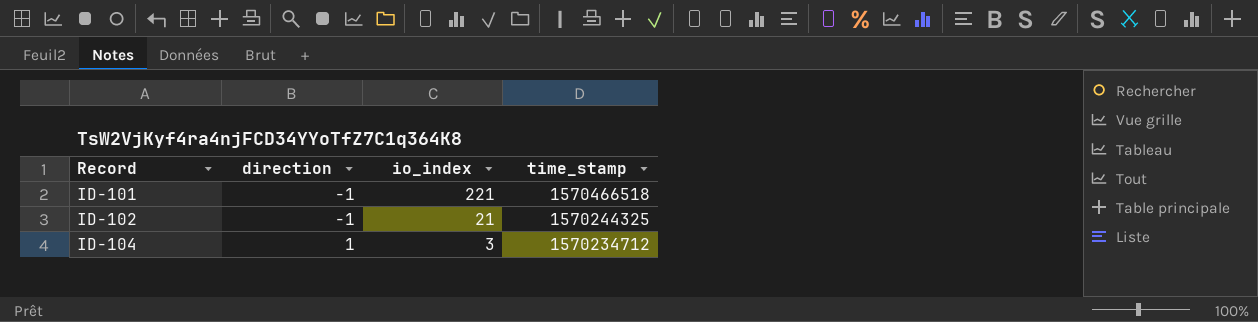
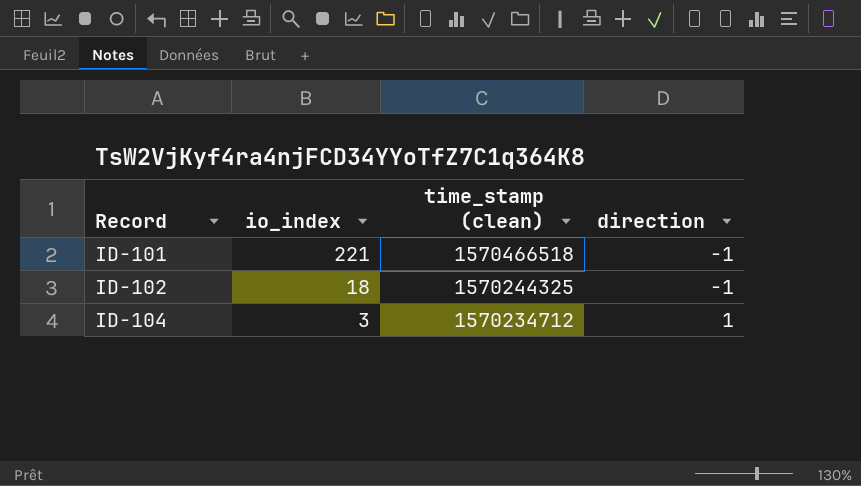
column name: time_stamp -> time_stamp (clean)
column direction | position: 2 -> 4
ID-102 | io_index: 21 -> 18

